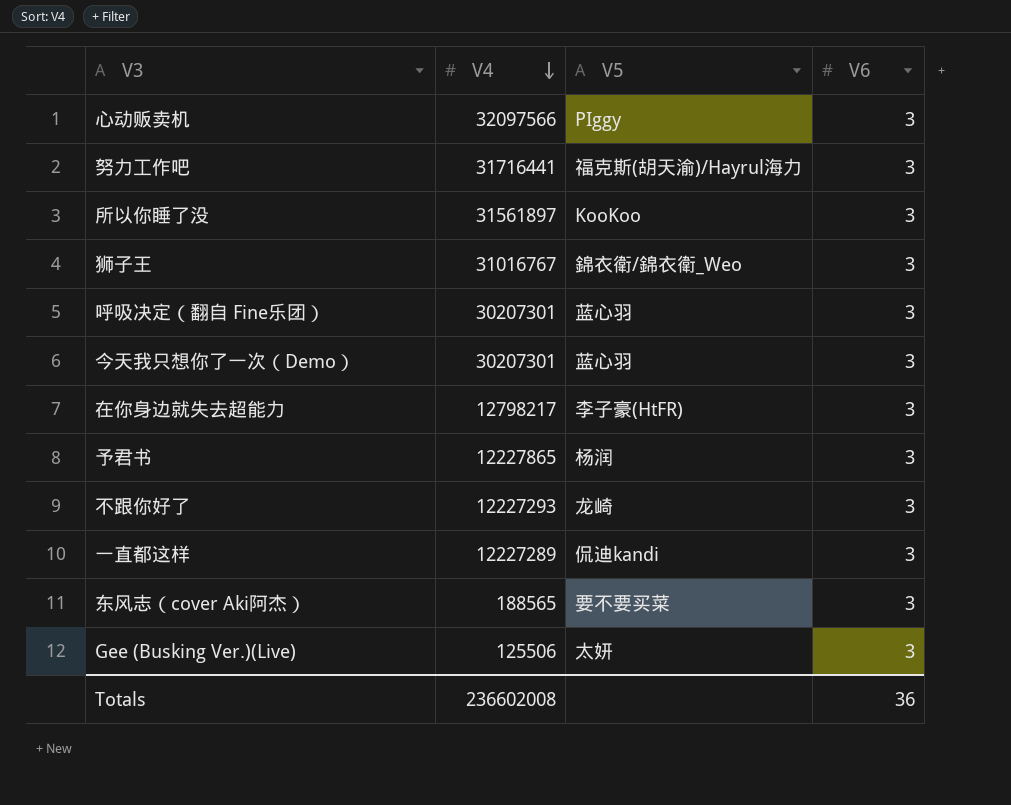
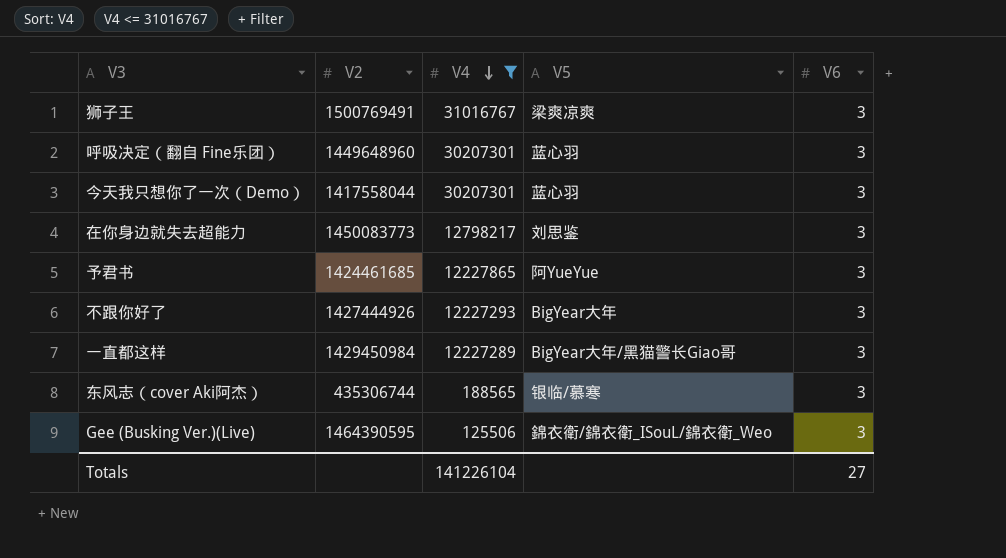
filter: none -> V4 <= 31016767
column V2 | position: none -> 2
狮子王 | V5: 錦衣衛/錦衣衛_Weo -> 梁爽凉爽
在你身边就失去超能力 | V5: 李子豪(HtFR) -> 刘思鉴
予君书 | V5: 杨润 -> 阿YueYue
不跟你好了 | V5: 龙崎 -> BigYear大年
一直都这样 | V5: 侃迪kandi -> BigYear大年/黑猫警长Giao哥
东风志（cover Aki阿杰） | V5: 要不要买菜 -> 银临/慕寒
Gee (Busking Ver.)(Live) | V5: 太妍 -> 錦衣衛/錦衣衛_ISouL/錦衣衛_Weo
Totals | V4: 236602008 -> 141226104
Totals | V6: 36 -> 27

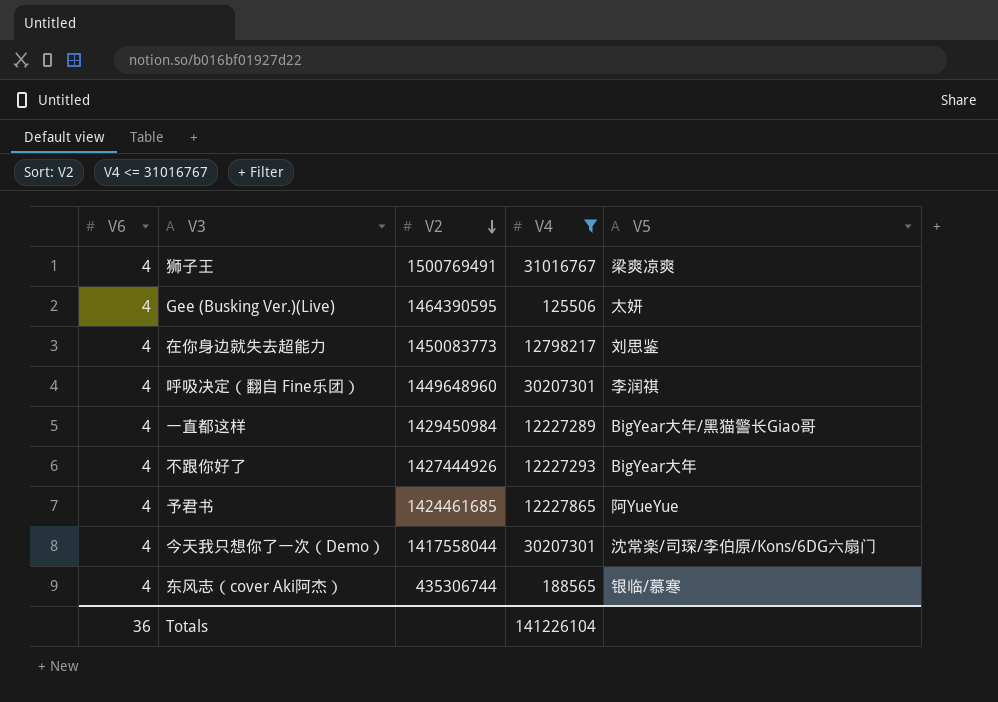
row order: V4 descending -> V2 descending
column V6 | position: 5 -> 1
狮子王 | V6: 3 -> 4
Gee (Busking Ver.)(Live) | V6: 3 -> 4
Gee (Busking Ver.)(Live) | V5: 錦衣衛/錦衣衛_ISouL/錦衣衛_Weo -> 太妍
在你身边就失去超能力 | V6: 3 -> 4
呼吸决定（翻自 Fine乐团） | V6: 3 -> 4
呼吸决定（翻自 Fine乐团） | V5: 蓝心羽 -> 李润祺
一直都这样 | V6: 3 -> 4
不跟你好了 | V6: 3 -> 4
予君书 | V6: 3 -> 4
今天我只想你了一次（Demo） | V6: 3 -> 4
今天我只想你了一次（Demo） | V5: 蓝心羽 -> 沈常楽/司琛/李伯原/Kons/6DG六扇门
东风志（cover Aki阿杰） | V6: 3 -> 4
Totals | V6: 27 -> 36

